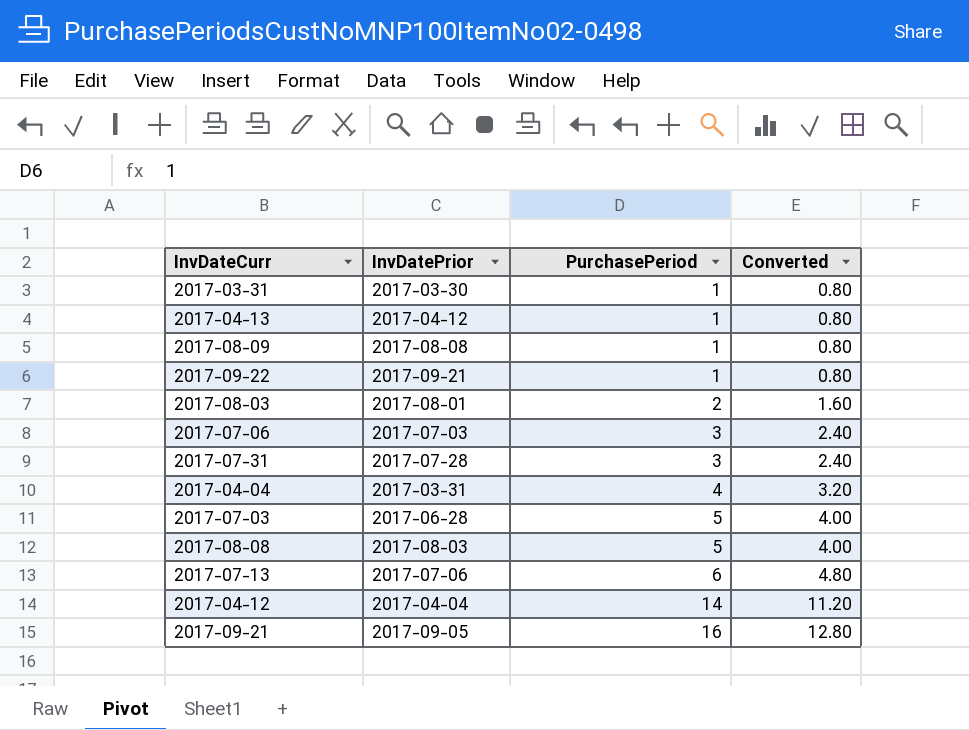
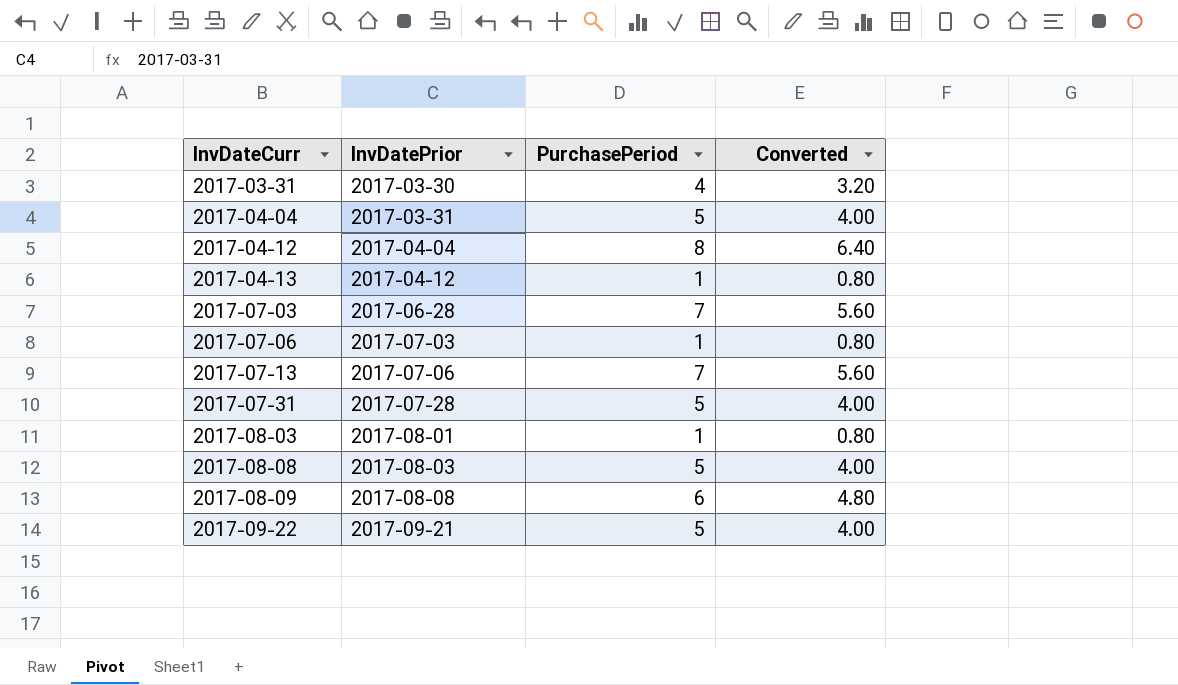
row order: PurchasePeriod ascending -> InvDateCurr ascending
row 2017-09-21: 2017-09-05 | 16 | 12.80 -> none
2017-03-31 | PurchasePeriod: 1 -> 4
2017-03-31 | Converted: 0.80 -> 3.20
2017-04-04 | PurchasePeriod: 4 -> 5
2017-04-04 | Converted: 3.20 -> 4.00
2017-04-12 | PurchasePeriod: 14 -> 8
2017-04-12 | Converted: 11.20 -> 6.40
2017-07-03 | PurchasePeriod: 5 -> 7
2017-07-03 | Converted: 4.00 -> 5.60
2017-07-06 | PurchasePeriod: 3 -> 1
2017-07-06 | Converted: 2.40 -> 0.80
2017-07-13 | PurchasePeriod: 6 -> 7
2017-07-13 | Converted: 4.80 -> 5.60
2017-07-31 | PurchasePeriod: 3 -> 5
2017-07-31 | Converted: 2.40 -> 4.00
2017-08-03 | PurchasePeriod: 2 -> 1
2017-08-03 | Converted: 1.60 -> 0.80
2017-08-09 | PurchasePeriod: 1 -> 6
2017-08-09 | Converted: 0.80 -> 4.80
2017-09-22 | PurchasePeriod: 1 -> 5
2017-09-22 | Converted: 0.80 -> 4.00

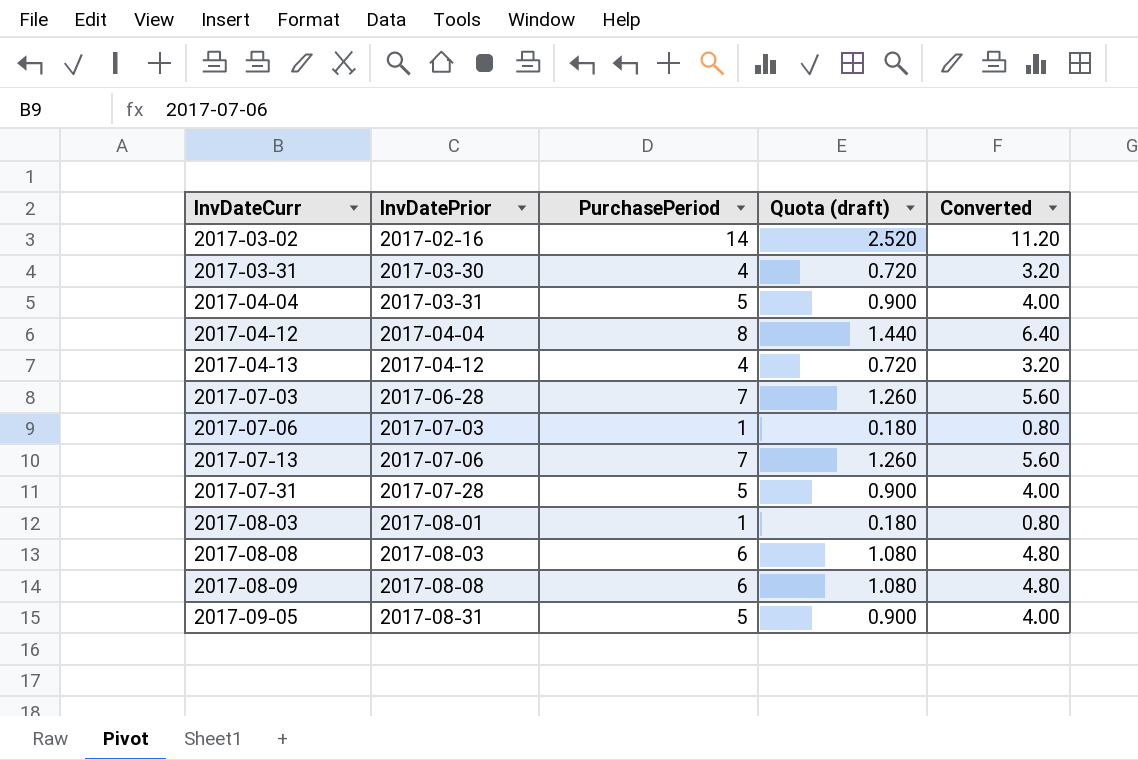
column Quota (draft) | formula: none -> [PurchasePeriod] * 0.18
row 2017-09-22: 2017-09-21 | 5 | 4.00 -> none
row 2017-03-02: none -> 2017-02-16 | 14 | 2.520 | 11.20
2017-04-13 | PurchasePeriod: 1 -> 4
2017-04-13 | Converted: 0.80 -> 3.20
2017-08-08 | PurchasePeriod: 5 -> 6
2017-08-08 | Converted: 4.00 -> 4.80
row 2017-09-05: none -> 2017-08-31 | 5 | 0.900 | 4.00

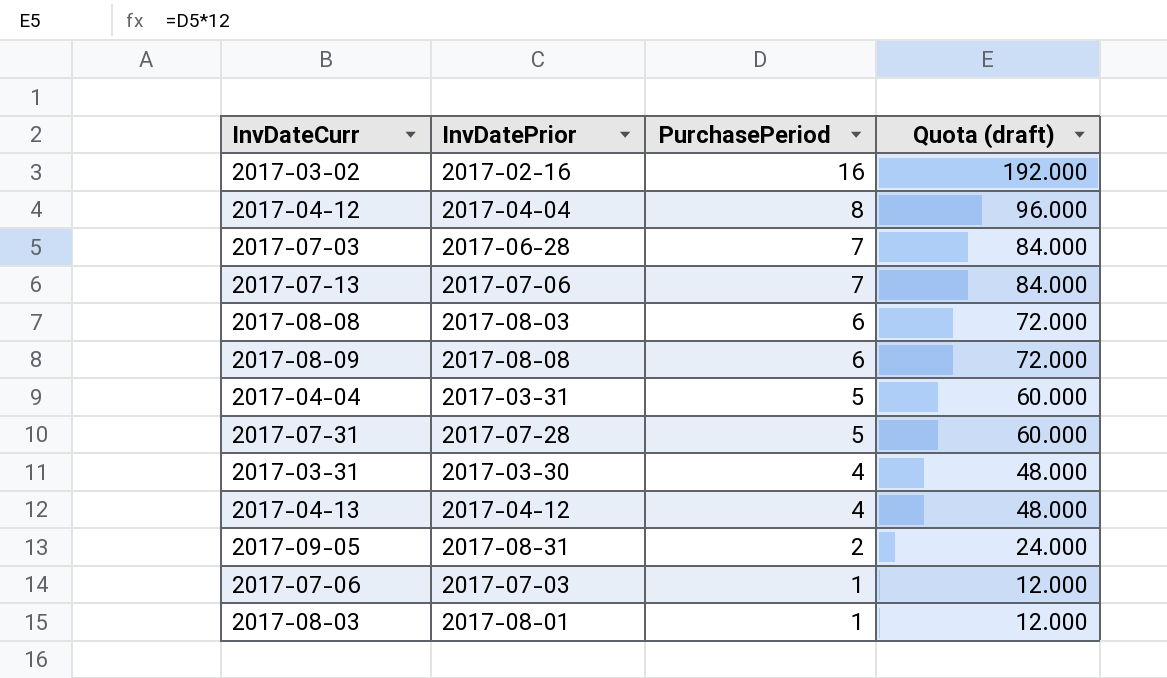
row order: InvDateCurr ascending -> PurchasePeriod descending
column Converted | formula: [PurchasePeriod] * 0.8 -> none
column Quota (draft) | formula: [PurchasePeriod] * 0.18 -> [PurchasePeriod] * 12
2017-03-02 | PurchasePeriod: 14 -> 16
2017-09-05 | PurchasePeriod: 5 -> 2

